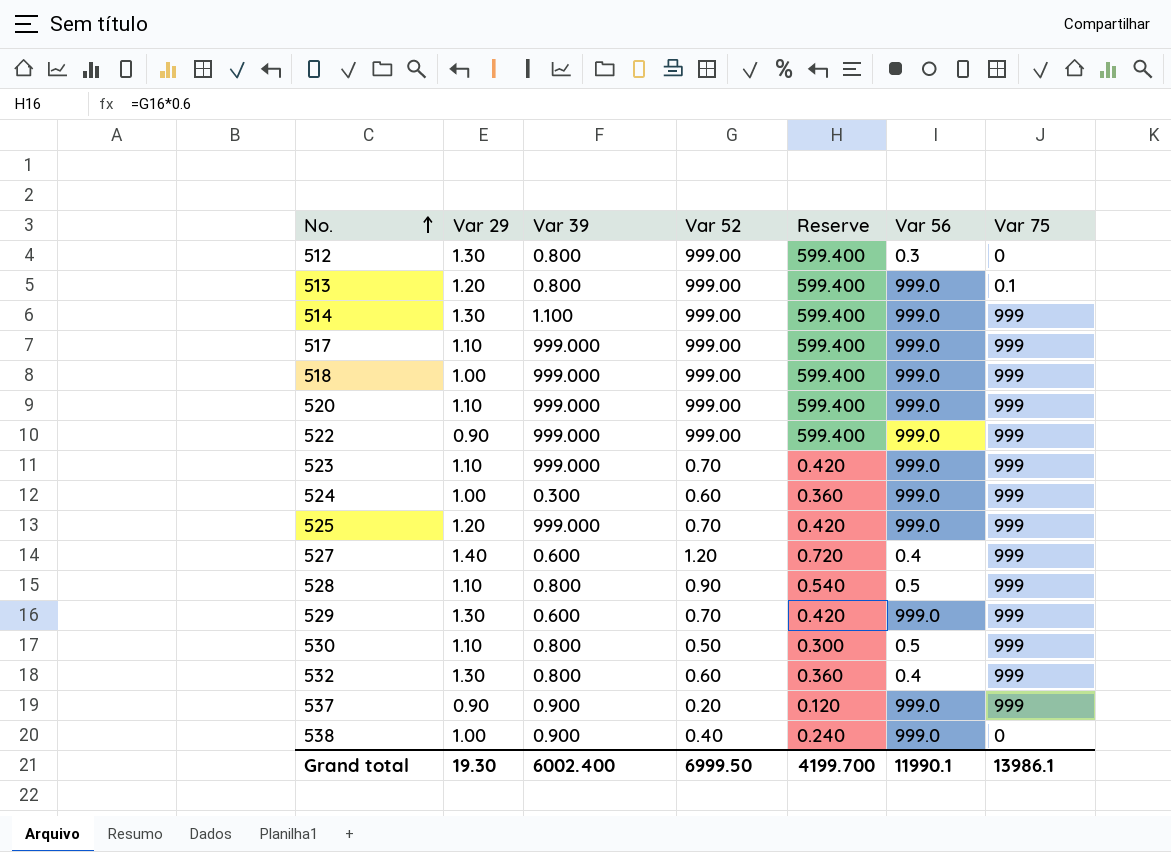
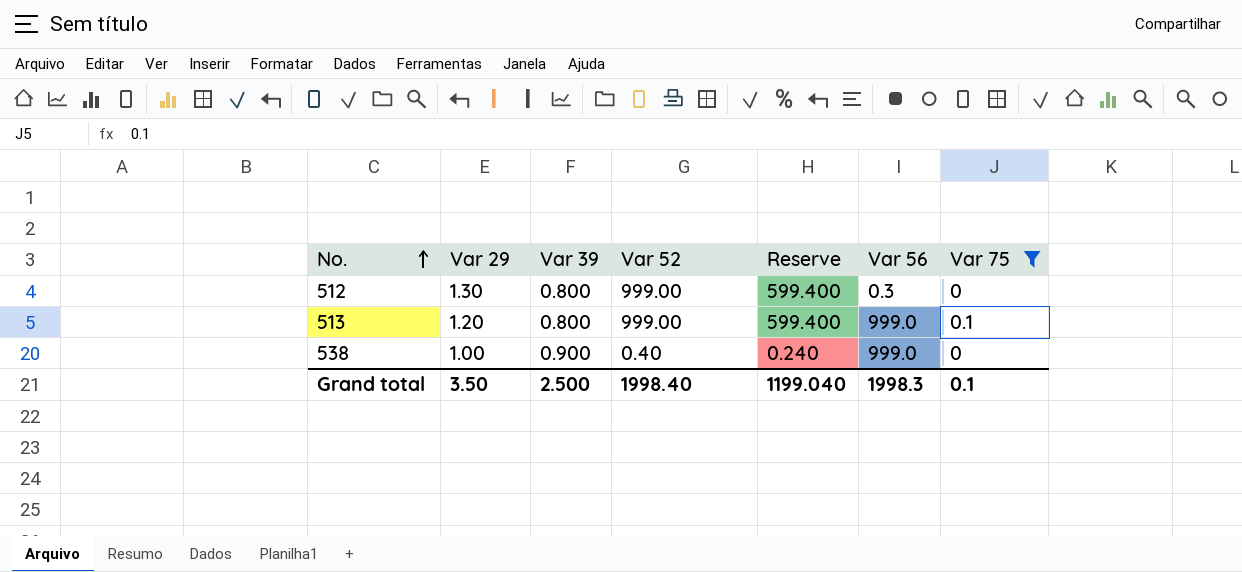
filter: none -> Var 75 != 999
Grand total | Var 29: 19.30 -> 3.50
Grand total | Var 39: 6002.400 -> 2.500
Grand total | Var 52: 6999.50 -> 1998.40
Grand total | Reserve: 4199.700 -> 1199.040
Grand total | Var 56: 11990.1 -> 1998.3
Grand total | Var 75: 13986.1 -> 0.1

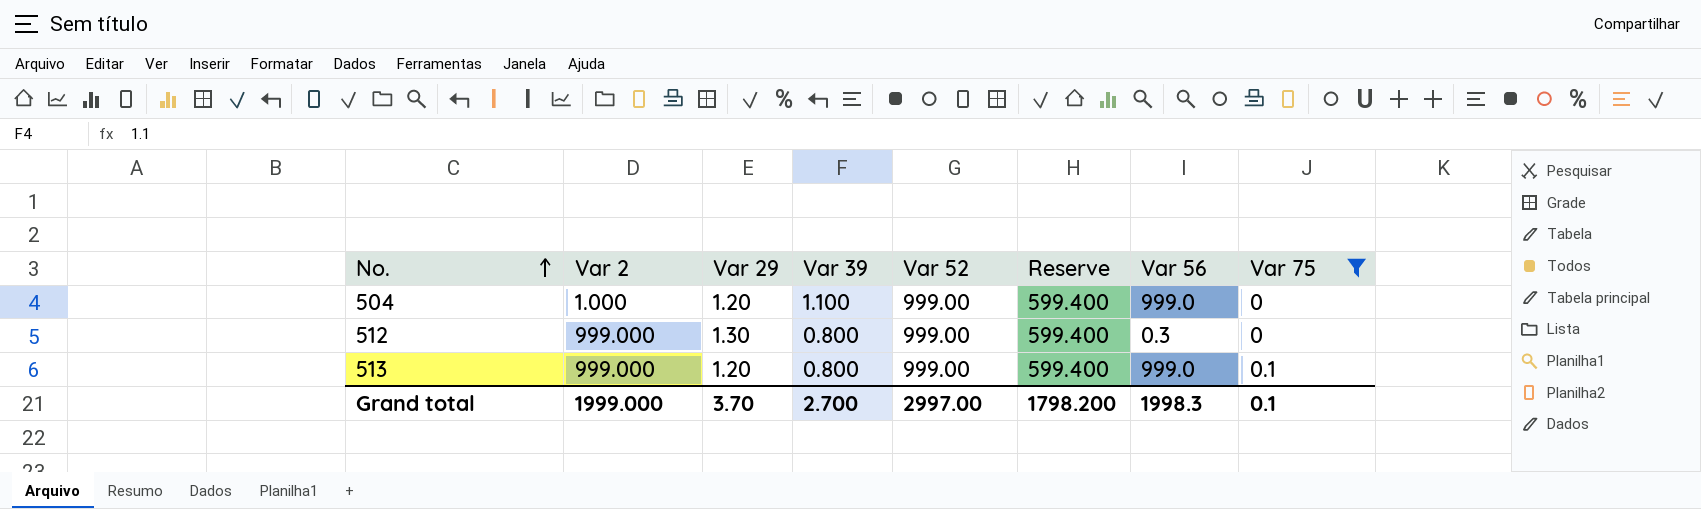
column Var 2 | position: none -> 2
row 538: 1.00 | 0.900 | 0.40 | 0.240 | 999.0 | 0 -> none
row 504: none -> 1.000 | 1.20 | 1.100 | 999.00 | 599.400 | 999.0 | 0
Grand total | Var 29: 3.50 -> 3.70
Grand total | Var 39: 2.500 -> 2.700
Grand total | Var 52: 1998.40 -> 2997.00
Grand total | Reserve: 1199.040 -> 1798.200

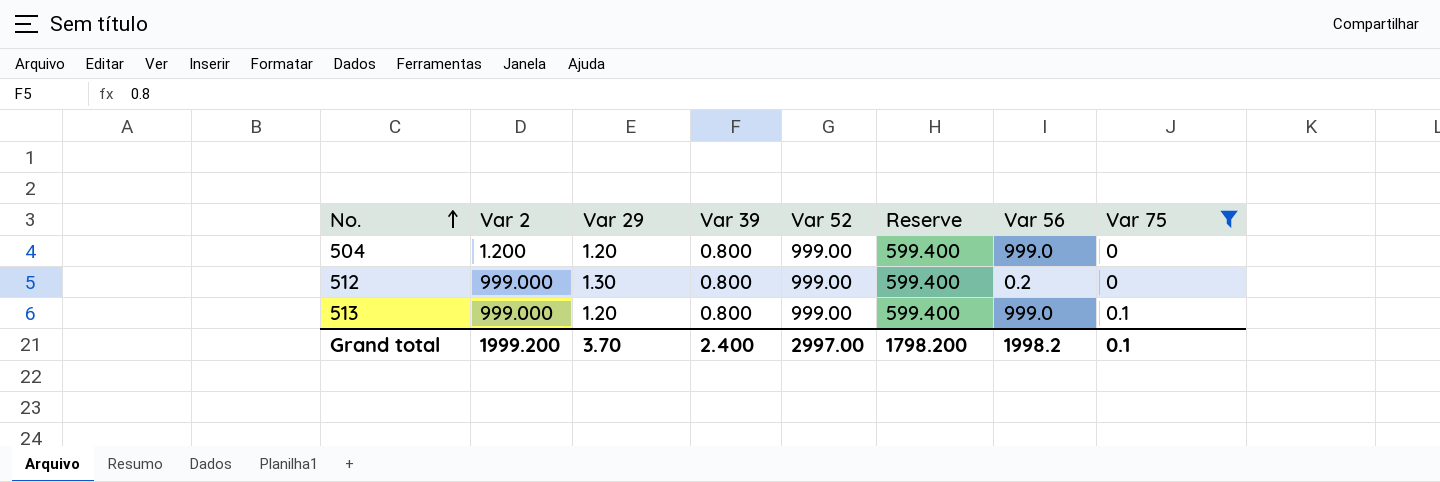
504 | Var 2: 1.000 -> 1.200
504 | Var 39: 1.100 -> 0.800
512 | Var 56: 0.3 -> 0.2
Grand total | Var 2: 1999.000 -> 1999.200
Grand total | Var 39: 2.700 -> 2.400
Grand total | Var 56: 1998.3 -> 1998.2

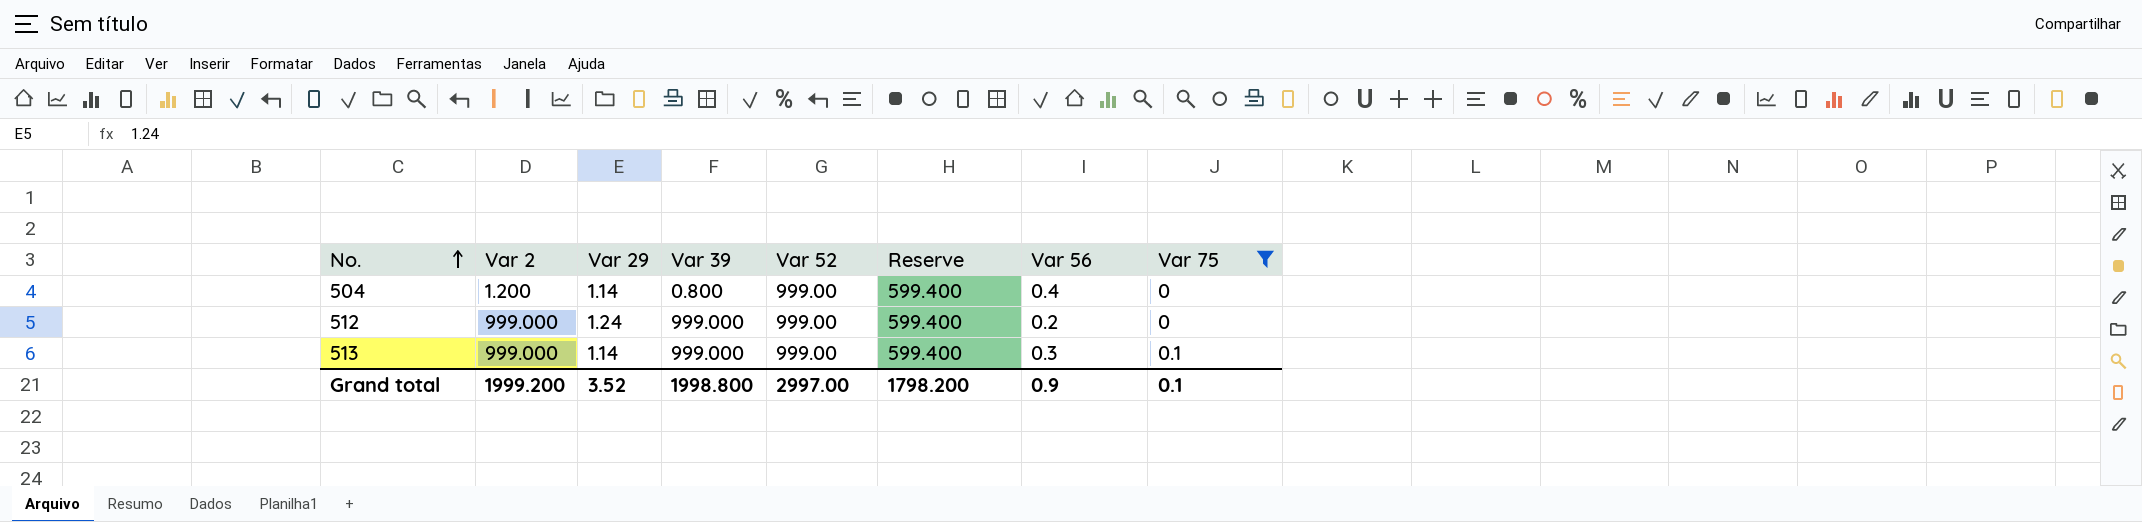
504 | Var 29: 1.20 -> 1.14
504 | Var 56: 999.0 -> 0.4
512 | Var 29: 1.30 -> 1.24
512 | Var 39: 0.800 -> 999.000
513 | Var 29: 1.20 -> 1.14
513 | Var 39: 0.800 -> 999.000
513 | Var 56: 999.0 -> 0.3
Grand total | Var 29: 3.70 -> 3.52
Grand total | Var 39: 2.400 -> 1998.800
Grand total | Var 56: 1998.2 -> 0.9

